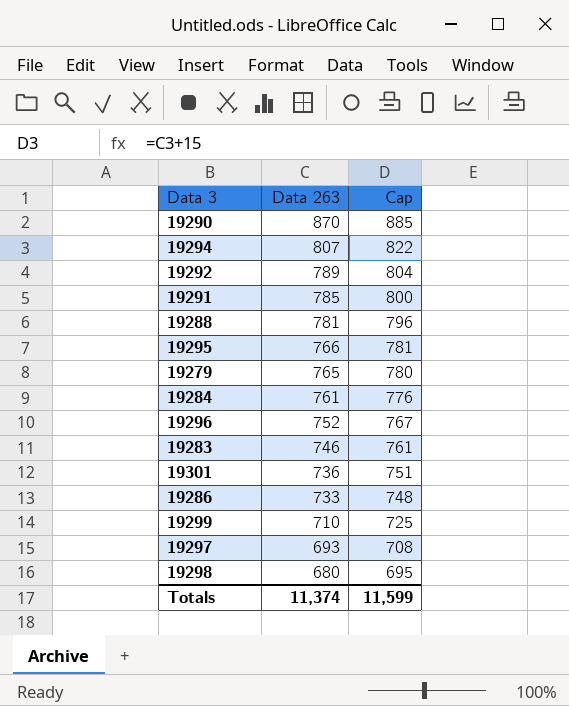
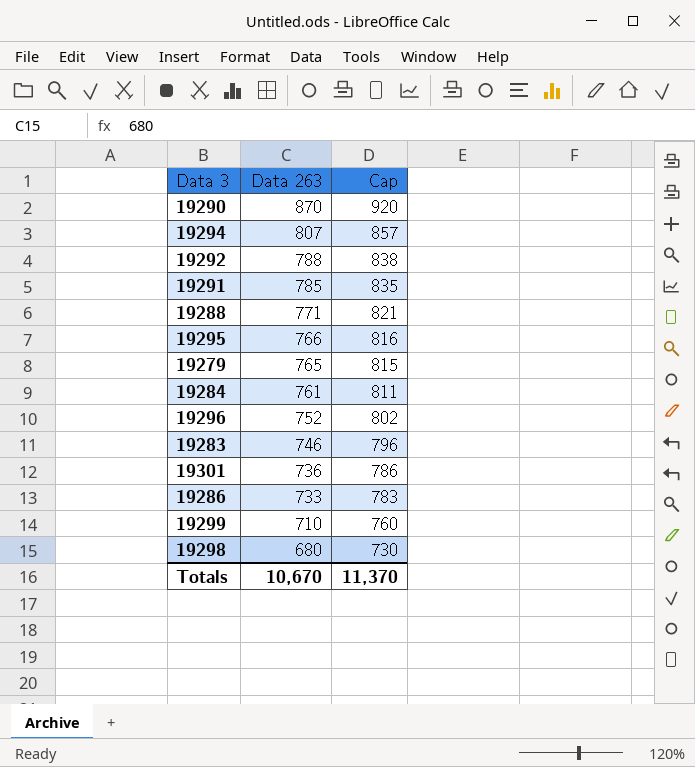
column Cap | formula: [Data 263] + 15 -> [Data 263] + 50
row 19297: 693 | 708 -> none
19292 | Data 263: 789 -> 788
19288 | Data 263: 781 -> 771
Totals | Data 263: 11,374 -> 10,670
Totals | Cap: 11,599 -> 11,370

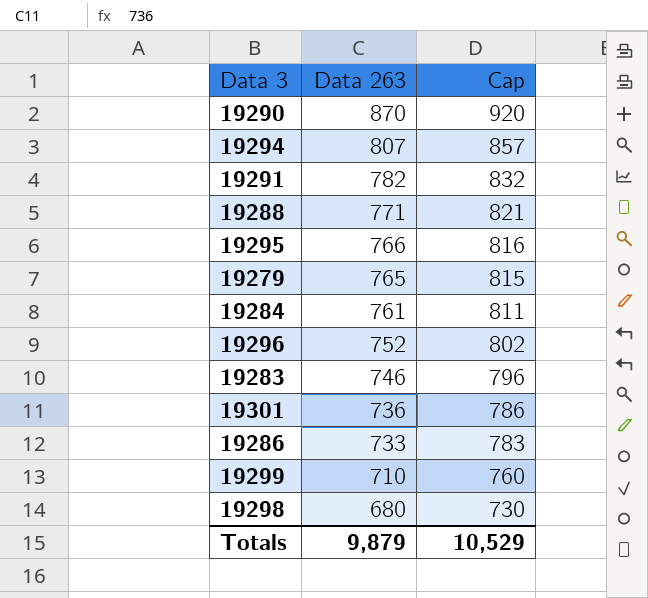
row 19292: 788 | 838 -> none
19291 | Data 263: 785 -> 782
19291 | Cap: 835 -> 832
Totals | Data 263: 10,670 -> 9,879
Totals | Cap: 11,370 -> 10,529

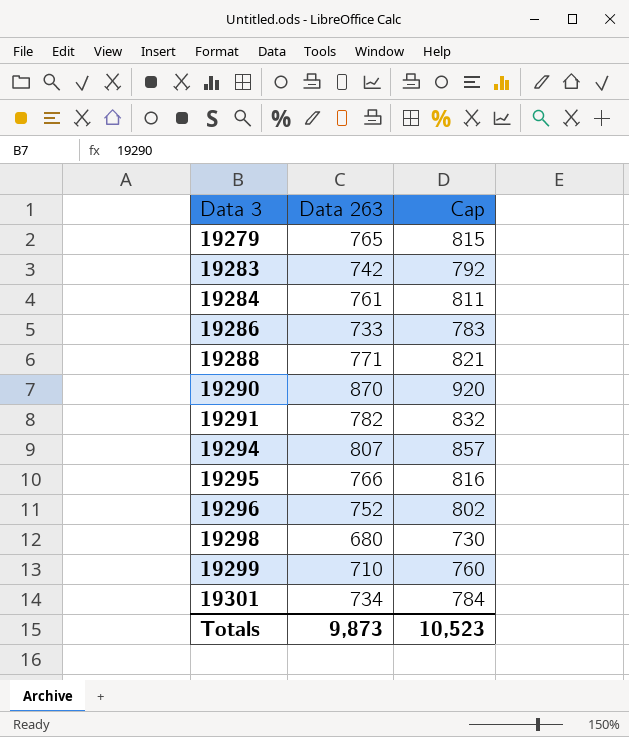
row order: Data 263 descending -> Data 3 ascending
19283 | Data 263: 746 -> 742
19283 | Cap: 796 -> 792
19301 | Data 263: 736 -> 734
19301 | Cap: 786 -> 784
Totals | Data 263: 9,879 -> 9,873
Totals | Cap: 10,529 -> 10,523

